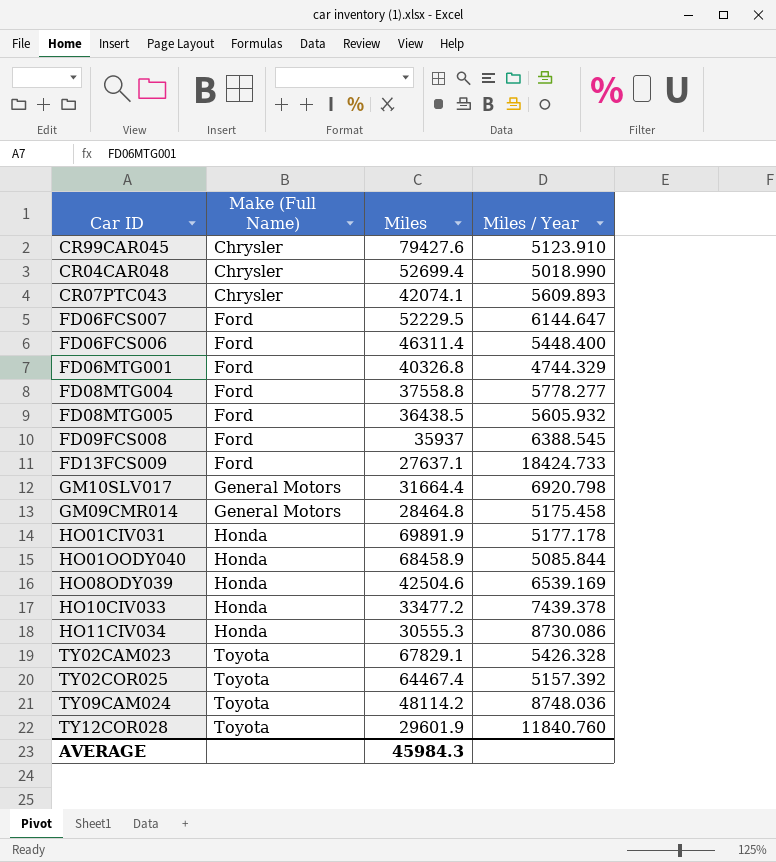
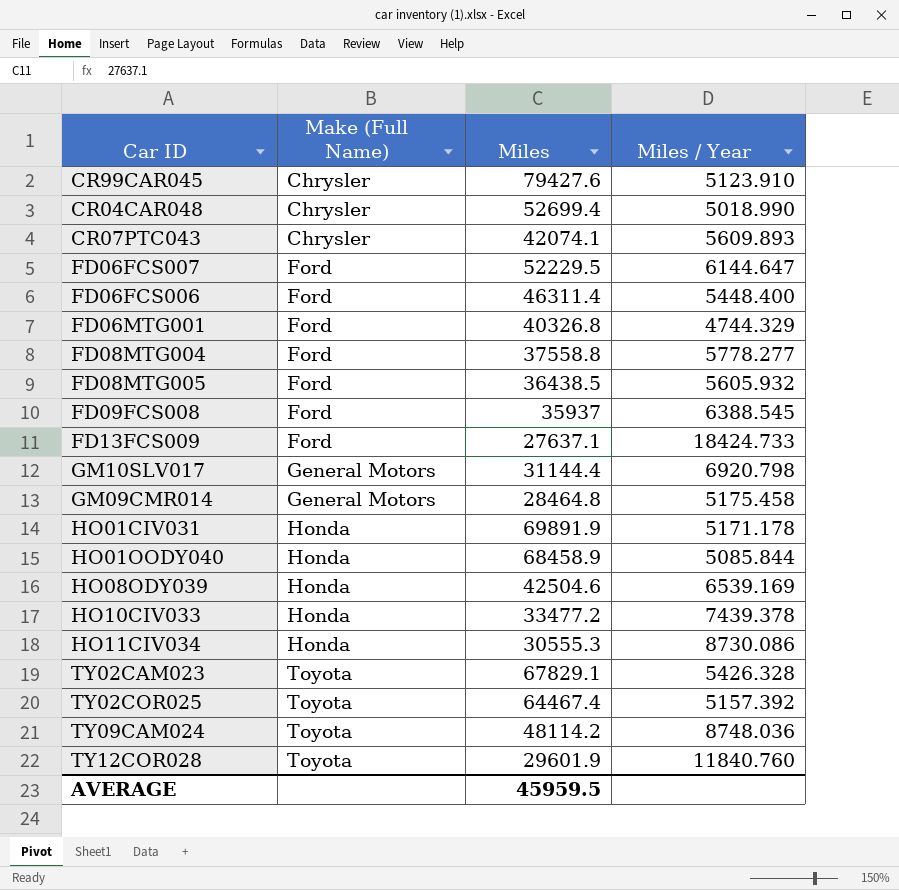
GM10SLV017 | Miles: 31664.4 -> 31144.4
HO01CIV031 | Miles / Year: 5177.178 -> 5171.178
AVERAGE | Miles: 45984.3 -> 45959.5

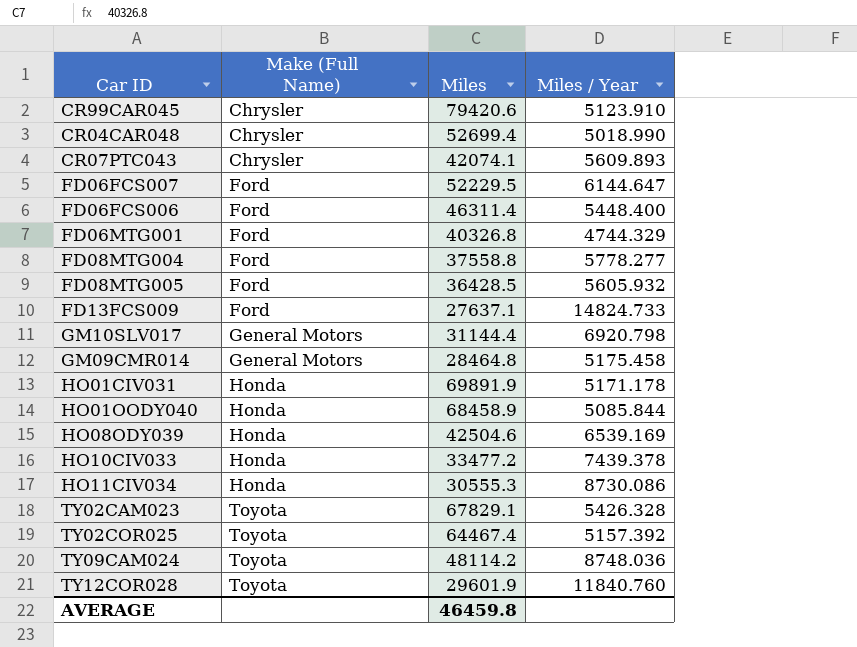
row FD09FCS008: Ford | 35937 | 6388.545 -> none
CR99CAR045 | Miles: 79427.6 -> 79420.6
FD08MTG005 | Miles: 36438.5 -> 36428.5
FD13FCS009 | Miles / Year: 18424.733 -> 14824.733
AVERAGE | Miles: 45959.5 -> 46459.8

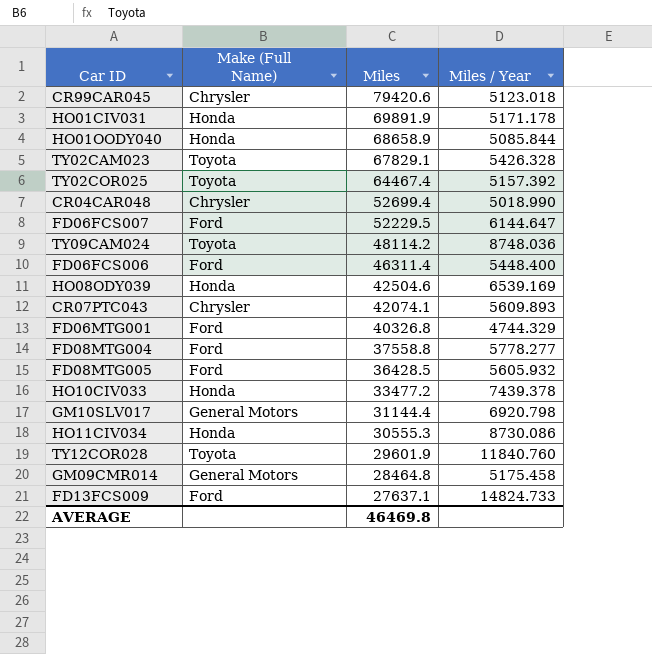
row order: Make (Full Name) ascending -> Miles descending
CR99CAR045 | Miles / Year: 5123.910 -> 5123.018
HO01OODY040 | Miles: 68458.9 -> 68658.9
AVERAGE | Miles: 46459.8 -> 46469.8

